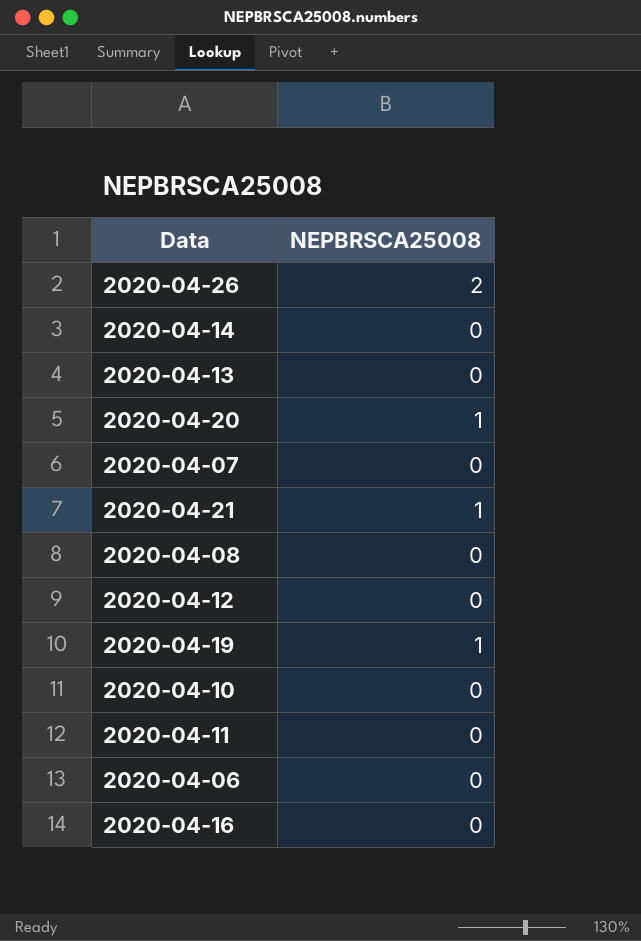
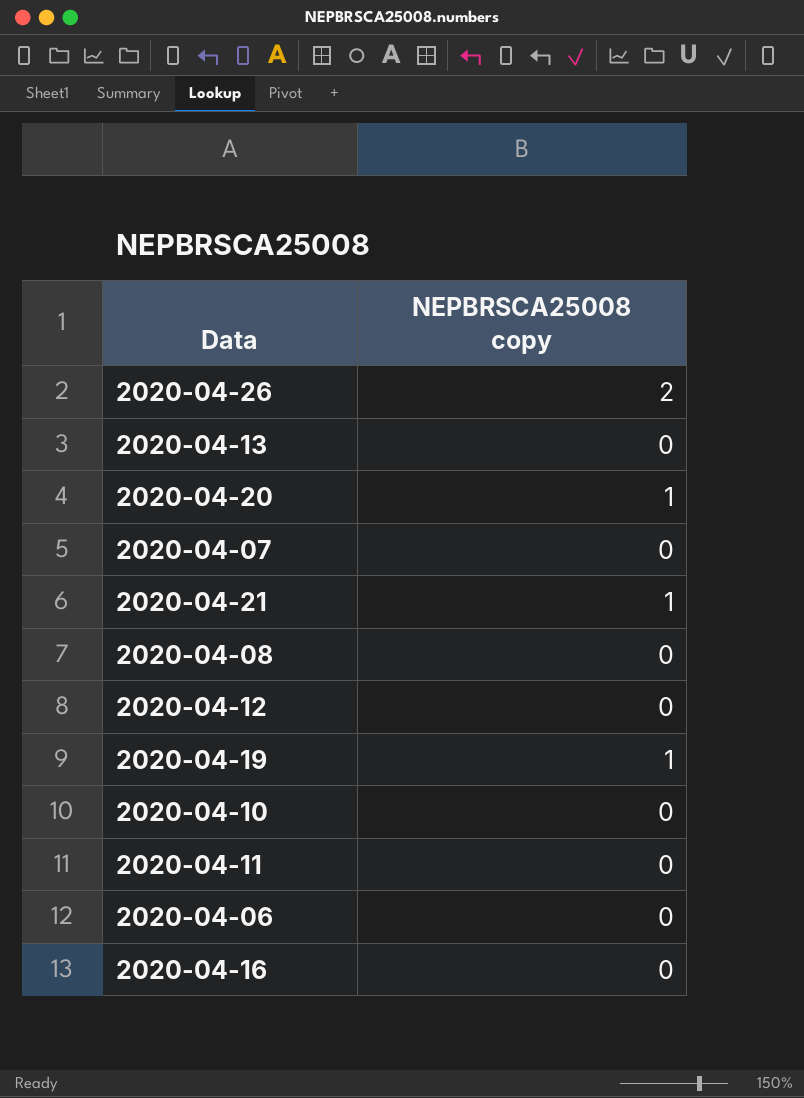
column name: NEPBRSCA25008 -> NEPBRSCA25008 copy
row 2020-04-14: 0 -> none

